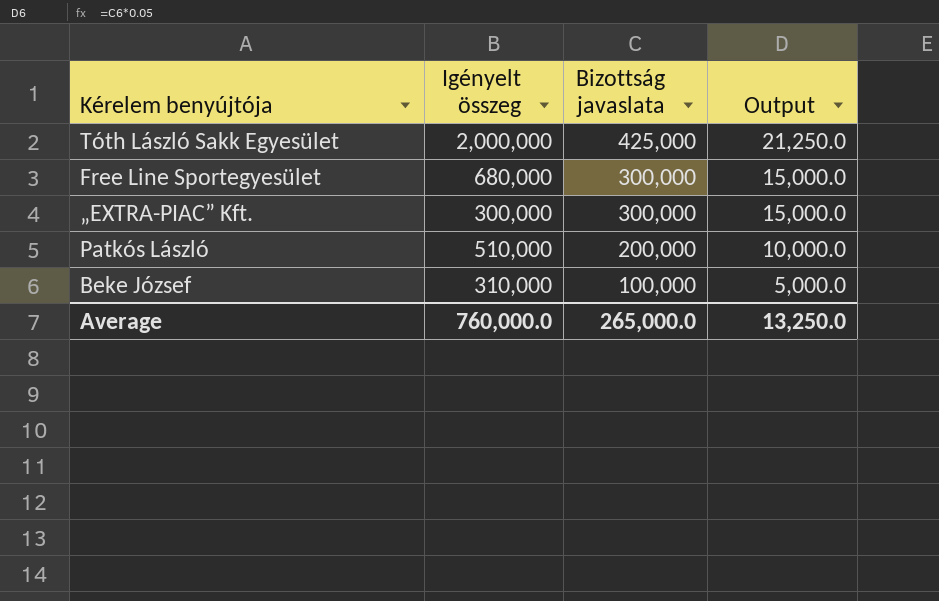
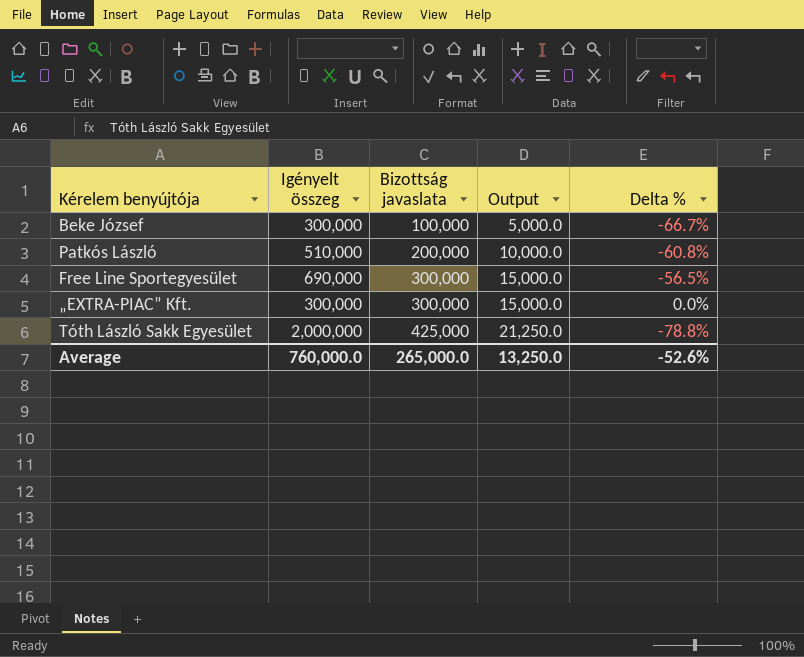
row order: Bizottság javaslata descending -> Bizottság javaslata ascending
column Delta % | formula: none -> ([Bizottság javaslata] - [Igényelt összeg]) / [Igényelt összeg]
Beke József | Igényelt összeg: 310,000 -> 300,000
Free Line Sportegyesület | Igényelt összeg: 680,000 -> 690,000

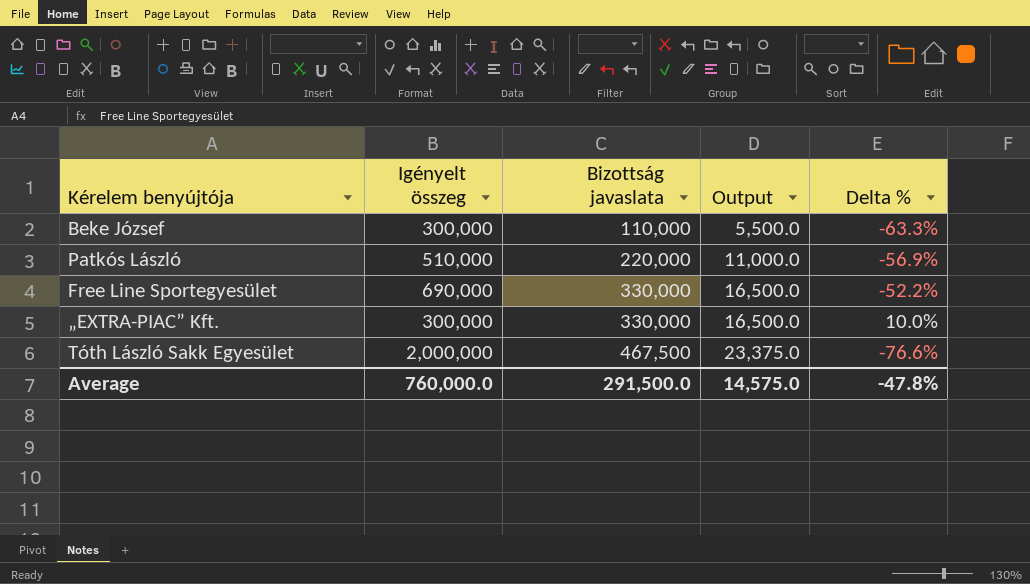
Beke József | Bizottság javaslata: 100,000 -> 110,000
Beke József | Output: 5,000.0 -> 5,500.0
Beke József | Delta %: -66.7% -> -63.3%
Patkós László | Bizottság javaslata: 200,000 -> 220,000
Patkós László | Output: 10,000.0 -> 11,000.0
Patkós László | Delta %: -60.8% -> -56.9%
Free Line Sportegyesület | Bizottság javaslata: 300,000 -> 330,000
Free Line Sportegyesület | Output: 15,000.0 -> 16,500.0
Free Line Sportegyesület | Delta %: -56.5% -> -52.2%
„EXTRA-PIAC” Kft. | Bizottság javaslata: 300,000 -> 330,000
„EXTRA-PIAC” Kft. | Output: 15,000.0 -> 16,500.0
„EXTRA-PIAC” Kft. | Delta %: 0.0% -> 10.0%
Tóth László Sakk Egyesület | Bizottság javaslata: 425,000 -> 467,500
Tóth László Sakk Egyesület | Output: 21,250.0 -> 23,375.0
Tóth László Sakk Egyesület | Delta %: -78.8% -> -76.6%
Average | Bizottság javaslata: 265,000.0 -> 291,500.0
Average | Output: 13,250.0 -> 14,575.0
Average | Delta %: -52.6% -> -47.8%

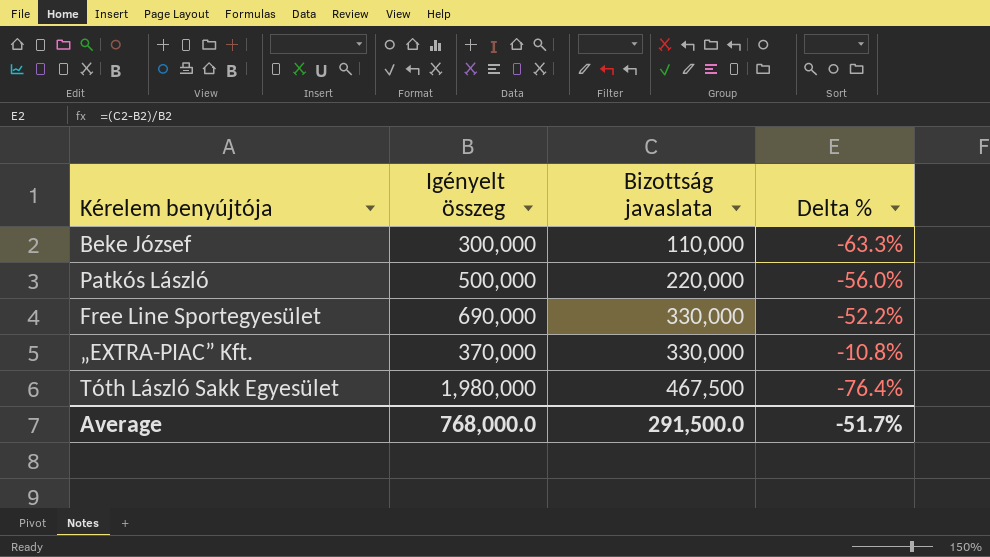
column Output | formula: [Bizottság javaslata] * 0.05 -> none
Patkós László | Igényelt összeg: 510,000 -> 500,000
Patkós László | Delta %: -56.9% -> -56.0%
„EXTRA-PIAC” Kft. | Igényelt összeg: 300,000 -> 370,000
„EXTRA-PIAC” Kft. | Delta %: 10.0% -> -10.8%
Tóth László Sakk Egyesület | Igényelt összeg: 2,000,000 -> 1,980,000
Tóth László Sakk Egyesület | Delta %: -76.6% -> -76.4%
Average | Igényelt összeg: 760,000.0 -> 768,000.0
Average | Delta %: -47.8% -> -51.7%

